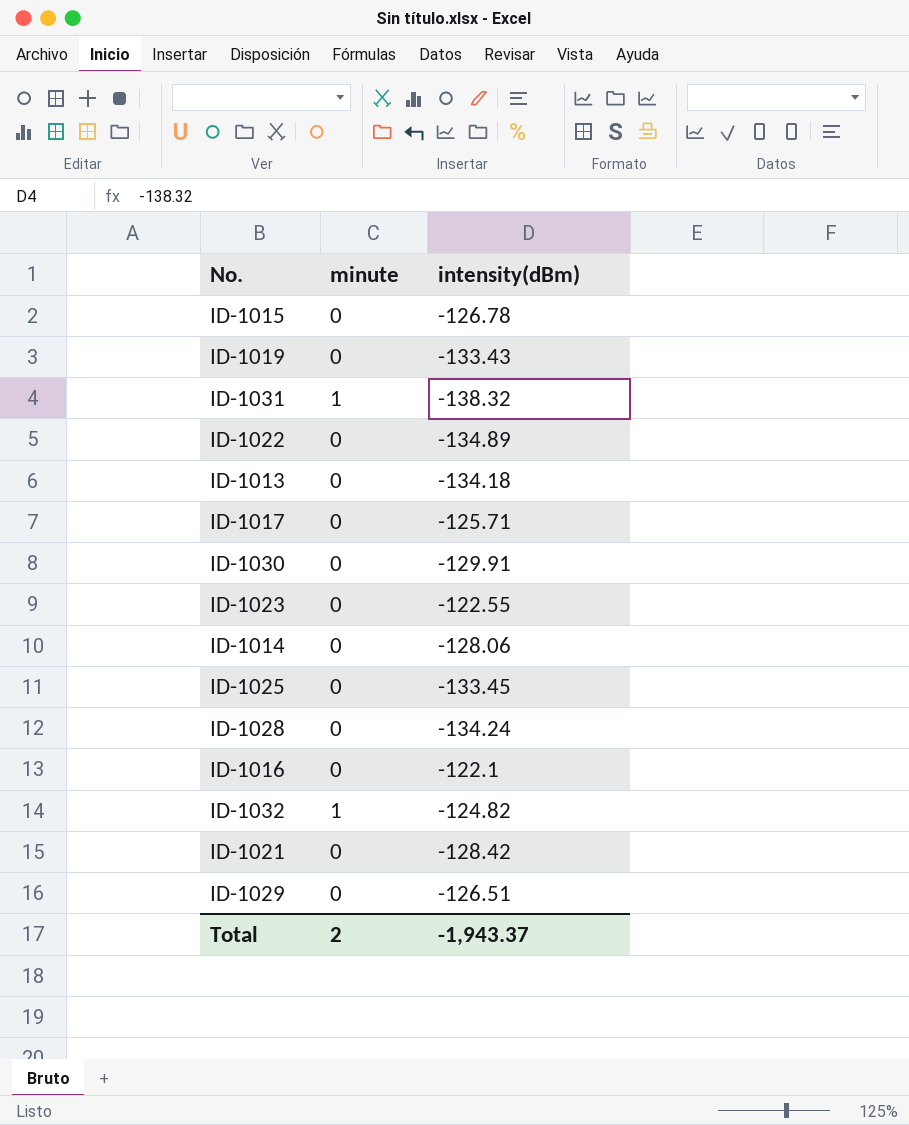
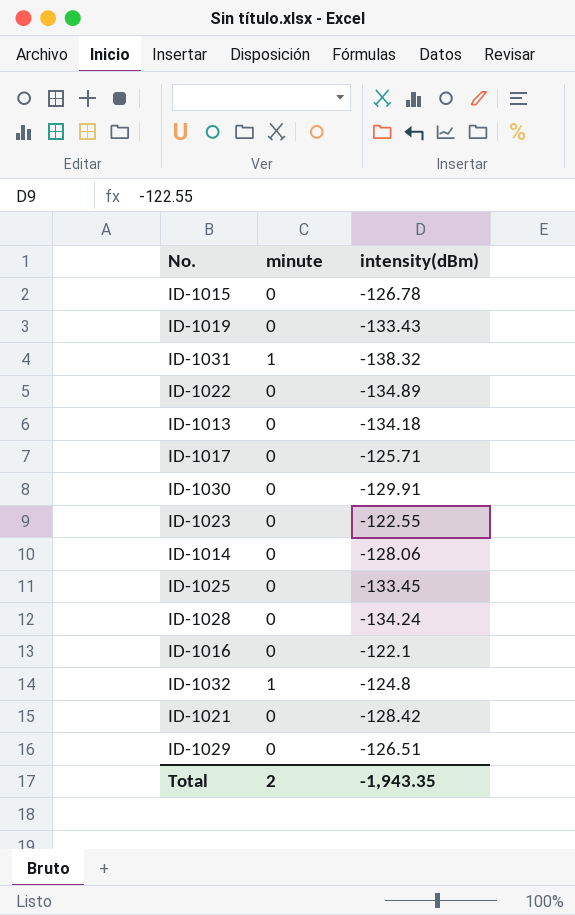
ID-1032 | intensity(dBm): -124.82 -> -124.8
Total | intensity(dBm): -1,943.37 -> -1,943.35

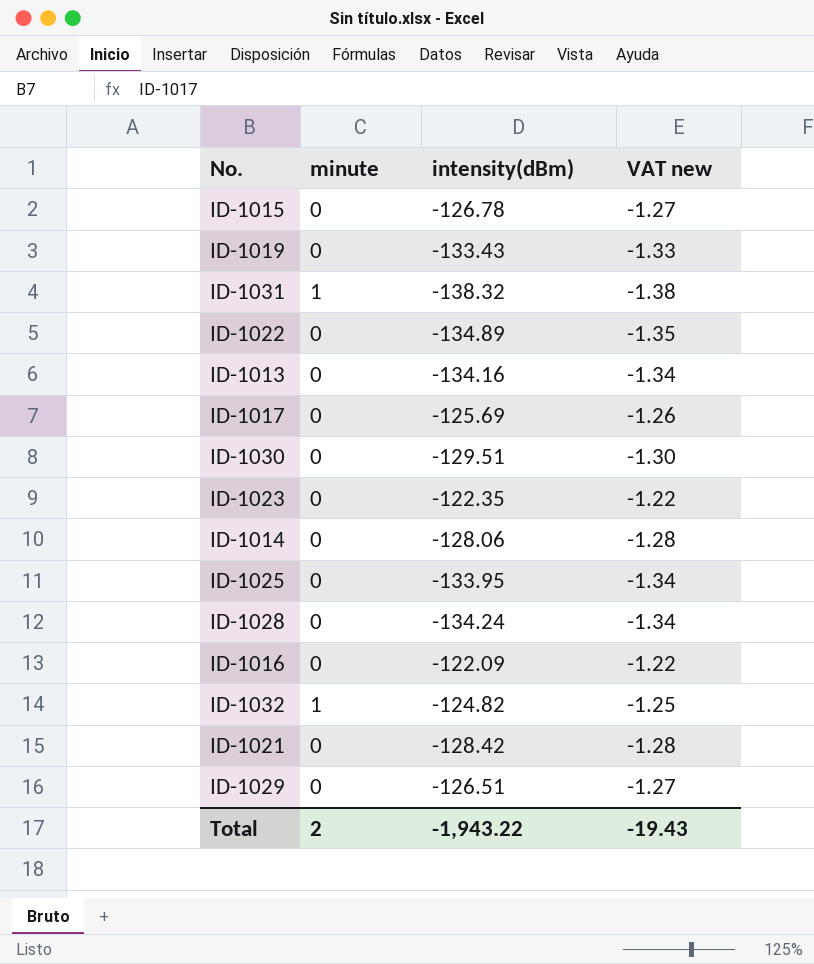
column VAT new | formula: none -> [intensity(dBm)] * 0.01
ID-1013 | intensity(dBm): -134.18 -> -134.16
ID-1017 | intensity(dBm): -125.71 -> -125.69
ID-1030 | intensity(dBm): -129.91 -> -129.51
ID-1023 | intensity(dBm): -122.55 -> -122.35
ID-1025 | intensity(dBm): -133.45 -> -133.95
ID-1016 | intensity(dBm): -122.1 -> -122.09
ID-1032 | intensity(dBm): -124.8 -> -124.82
Total | intensity(dBm): -1,943.35 -> -1,943.22

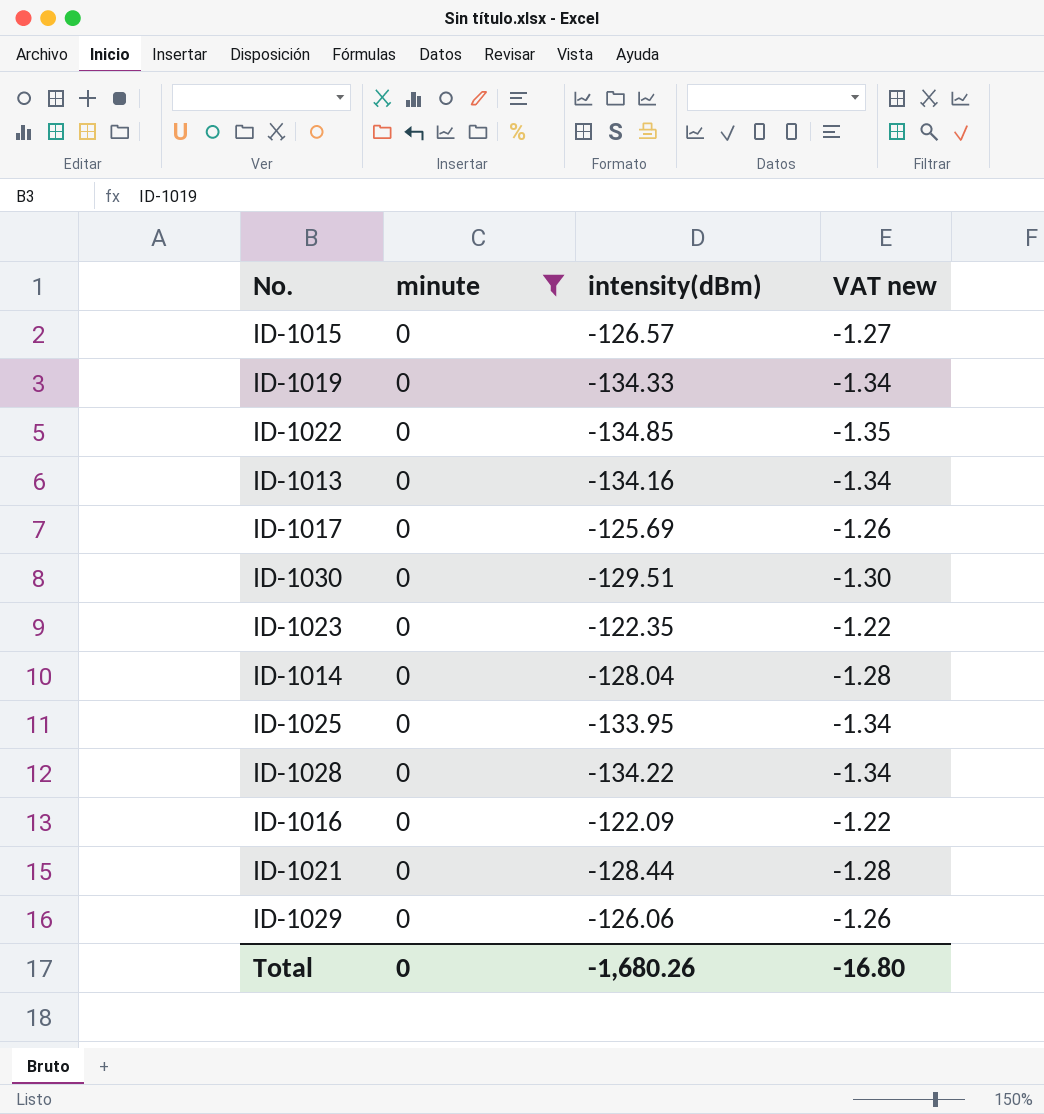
filter: none -> minute = 0
ID-1015 | intensity(dBm): -126.78 -> -126.57
ID-1019 | intensity(dBm): -133.43 -> -134.33
ID-1019 | VAT new: -1.33 -> -1.34
ID-1022 | intensity(dBm): -134.89 -> -134.85
ID-1014 | intensity(dBm): -128.06 -> -128.04
ID-1028 | intensity(dBm): -134.24 -> -134.22
ID-1021 | intensity(dBm): -128.42 -> -128.44
ID-1029 | intensity(dBm): -126.51 -> -126.06
ID-1029 | VAT new: -1.27 -> -1.26
Total | minute: 2 -> 0
Total | intensity(dBm): -1,943.22 -> -1,680.26
Total | VAT new: -19.43 -> -16.80

